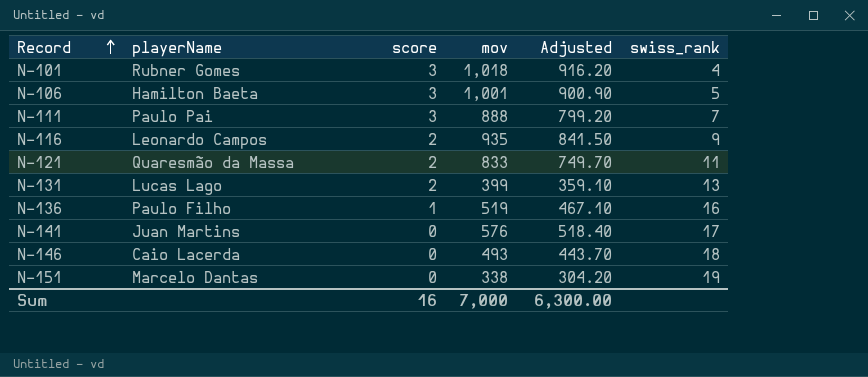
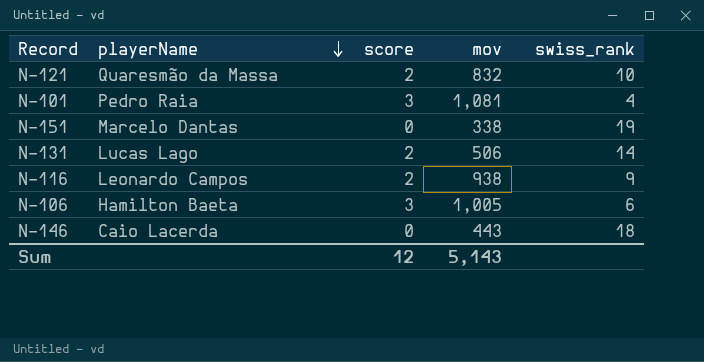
row order: Record ascending -> playerName descending
column Adjusted | formula: [mov] * 0.9 -> none
row N-111: Paulo Pai | 3 | 888 | 799.20 | 7 -> none
row N-136: Paulo Filho | 1 | 519 | 467.10 | 16 -> none
row N-141: Juan Martins | 0 | 576 | 518.40 | 17 -> none
N-121 | mov: 833 -> 832
N-121 | swiss_rank: 11 -> 10
N-101 | playerName: Rubner Gomes -> Pedro Raia
N-101 | mov: 1,018 -> 1,081
N-131 | mov: 399 -> 506
N-131 | swiss_rank: 13 -> 14
N-116 | mov: 935 -> 938
N-106 | mov: 1,001 -> 1,005
N-106 | swiss_rank: 5 -> 6
N-146 | mov: 493 -> 443
Sum | score: 16 -> 12
Sum | mov: 7,000 -> 5,143

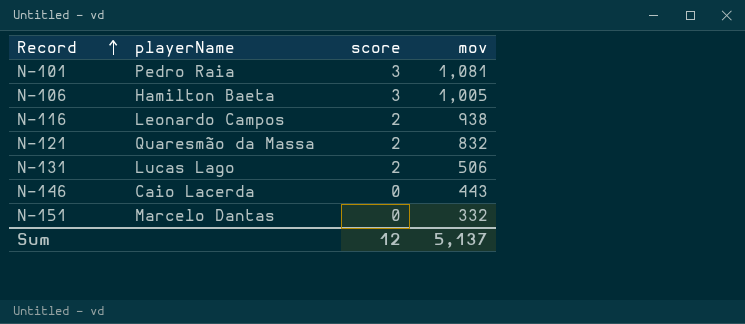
row order: playerName descending -> Record ascending
column swiss_rank | position: 5 -> none
N-151 | mov: 338 -> 332
Sum | mov: 5,143 -> 5,137

